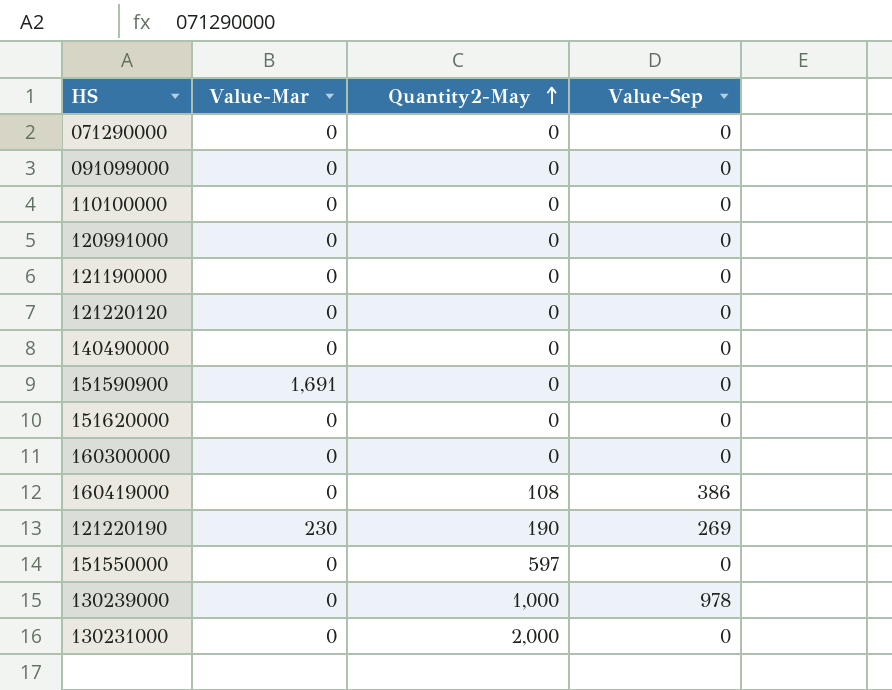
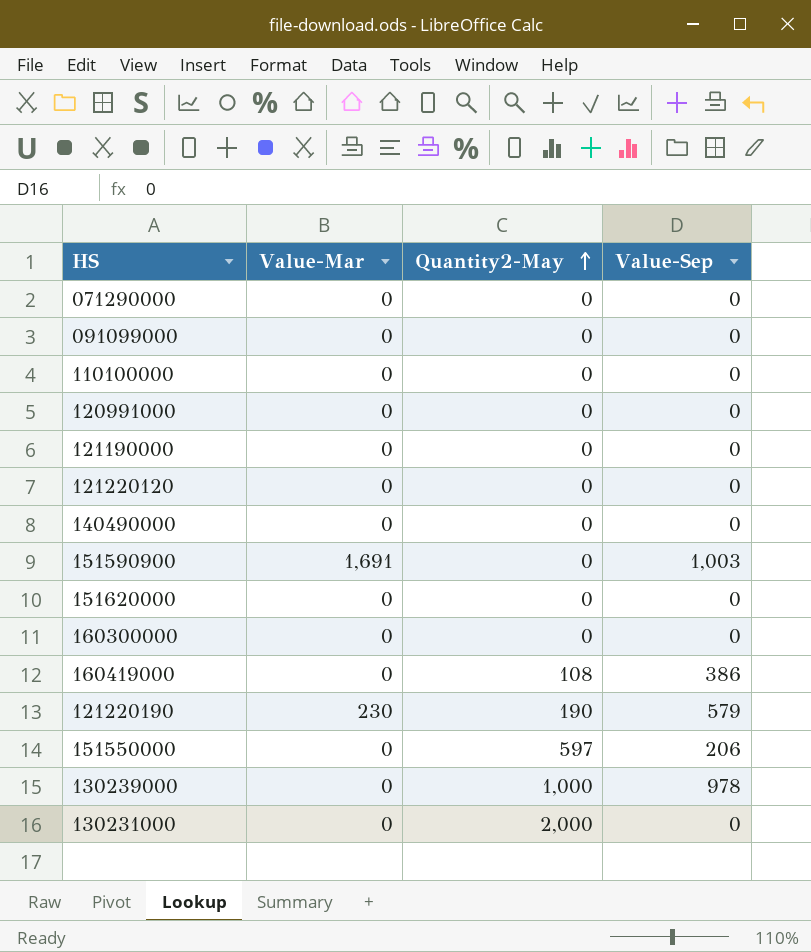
151590900 | Value-Sep: 0 -> 1,003
121220190 | Value-Sep: 269 -> 579
151550000 | Value-Sep: 0 -> 206

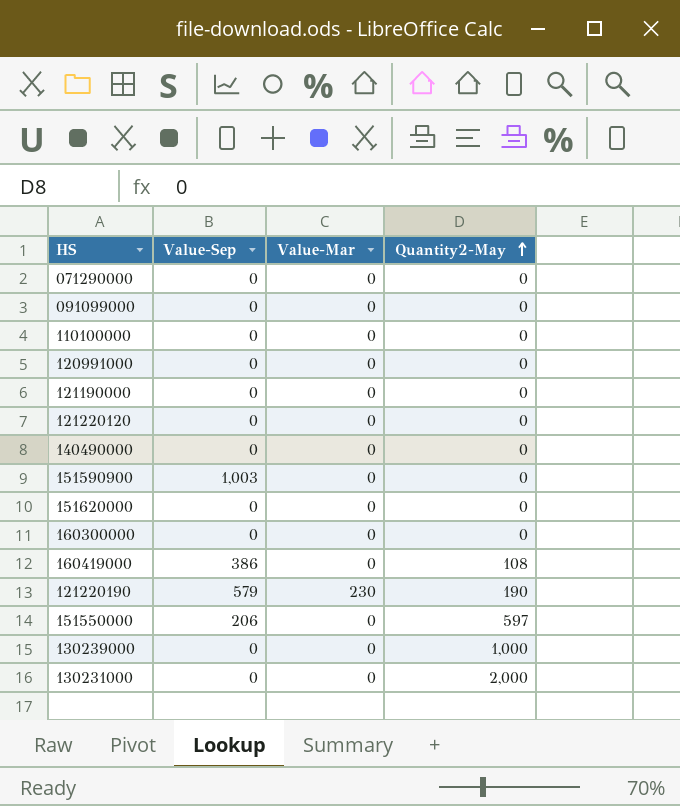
column Value-Sep | position: 4 -> 2
151590900 | Value-Mar: 1,691 -> 0
130239000 | Value-Sep: 978 -> 0

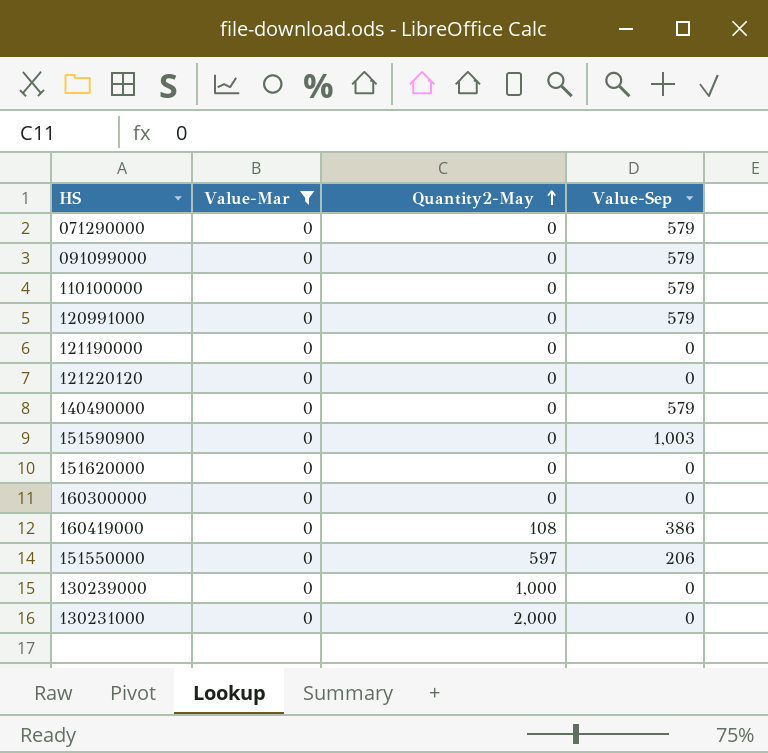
filter: none -> Value-Mar = 0
column Value-Sep | position: 2 -> 4
071290000 | Value-Sep: 0 -> 579
091099000 | Value-Sep: 0 -> 579
110100000 | Value-Sep: 0 -> 579
120991000 | Value-Sep: 0 -> 579
140490000 | Value-Sep: 0 -> 579

